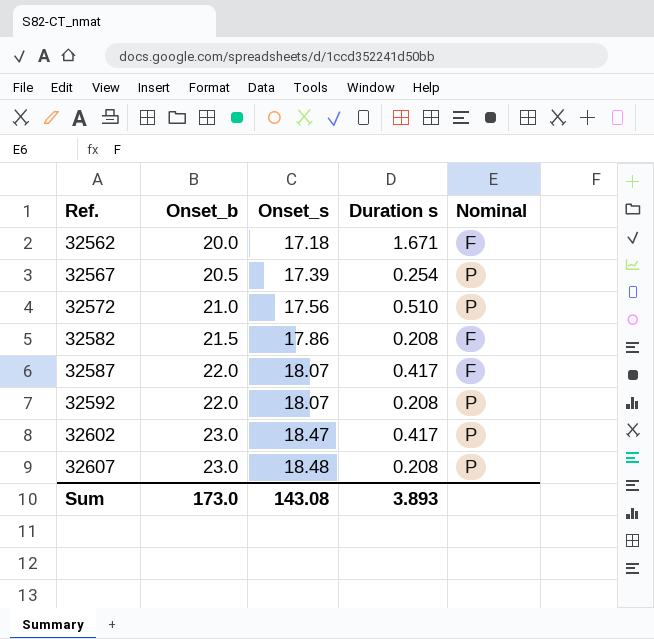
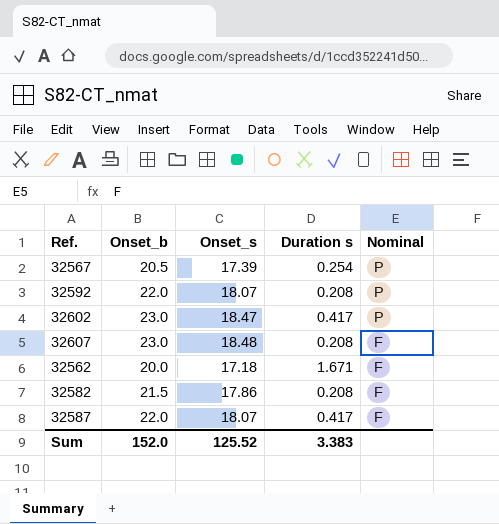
row order: Ref. ascending -> Nominal descending
row 32572: 21.0 | 17.56 | 0.510 | P -> none
32607 | Nominal: P -> F
Sum | Onset_b: 173.0 -> 152.0
Sum | Onset_s: 143.08 -> 125.52
Sum | Duration s: 3.893 -> 3.383

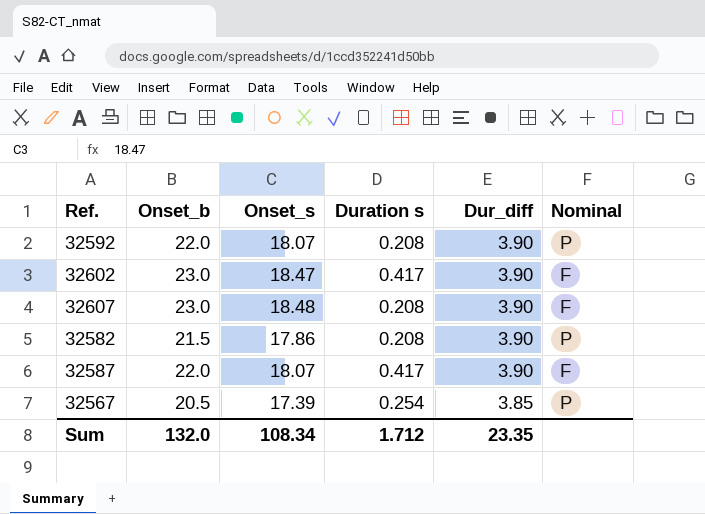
row order: Nominal descending -> Dur_diff descending
column Dur_diff | position: none -> 5
row 32562: 20.0 | 17.18 | 1.671 | F -> none
32602 | Nominal: P -> F
32582 | Nominal: F -> P
Sum | Onset_b: 152.0 -> 132.0
Sum | Onset_s: 125.52 -> 108.34
Sum | Duration s: 3.383 -> 1.712

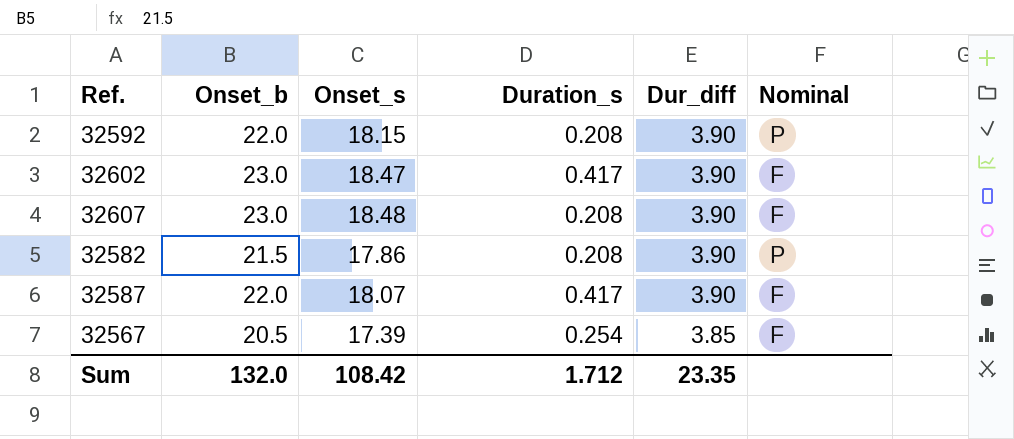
column name: Duration s -> Duration_s
32592 | Onset_s: 18.07 -> 18.15
32567 | Nominal: P -> F
Sum | Onset_s: 108.34 -> 108.42

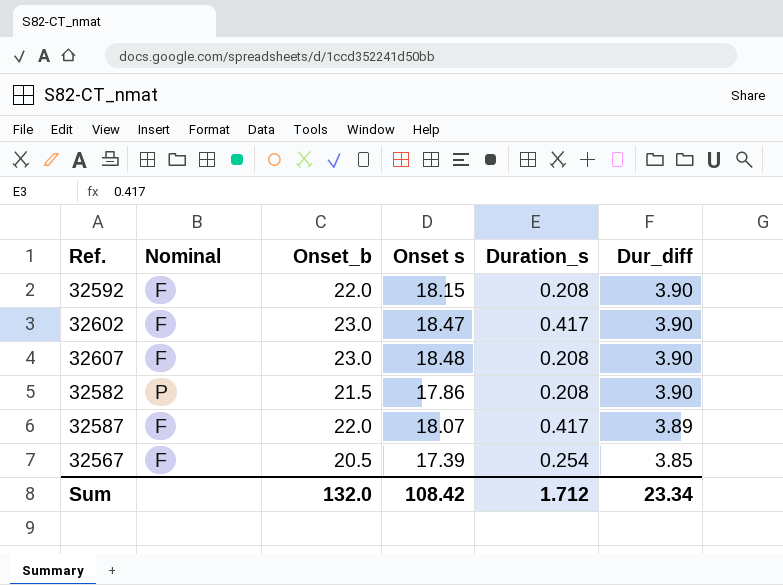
column Nominal | position: 6 -> 2
column name: Onset_s -> Onset s
32592 | Nominal: P -> F
32587 | Dur_diff: 3.90 -> 3.89
Sum | Dur_diff: 23.35 -> 23.34

